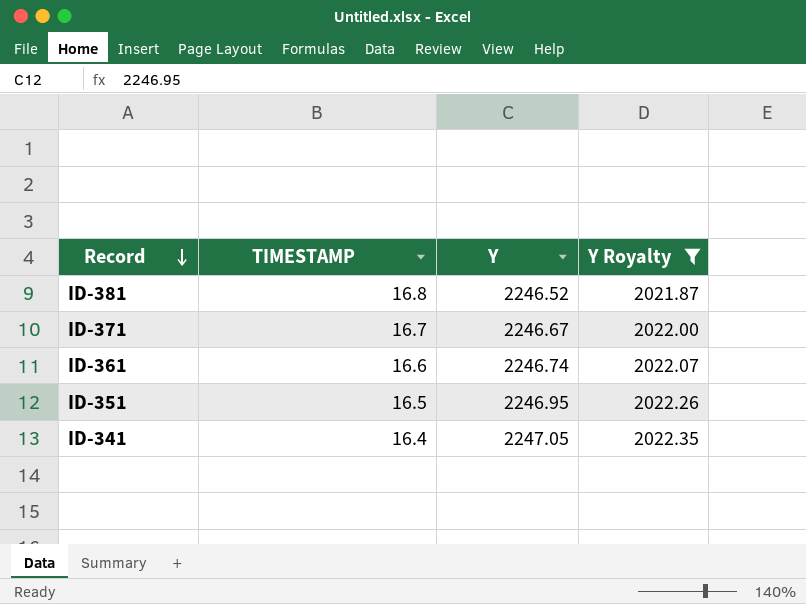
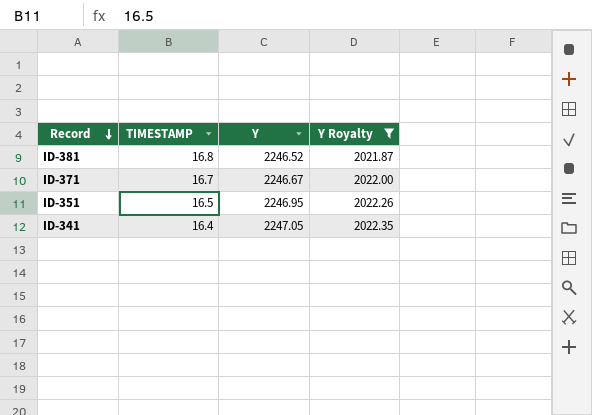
row ID-361: 16.6 | 2246.74 | 2022.07 -> none

